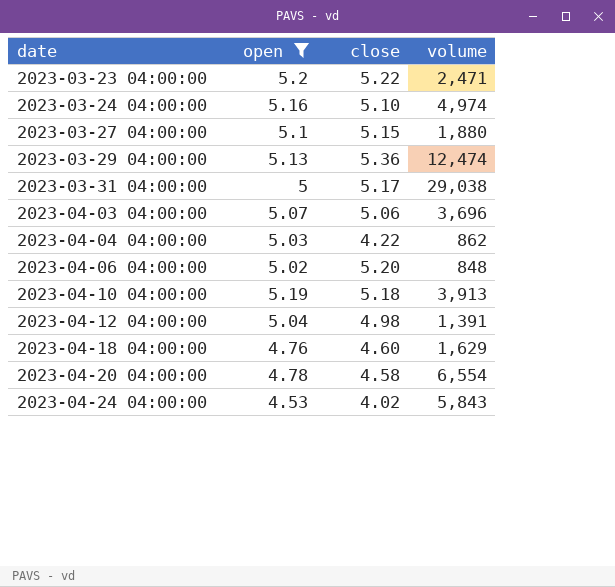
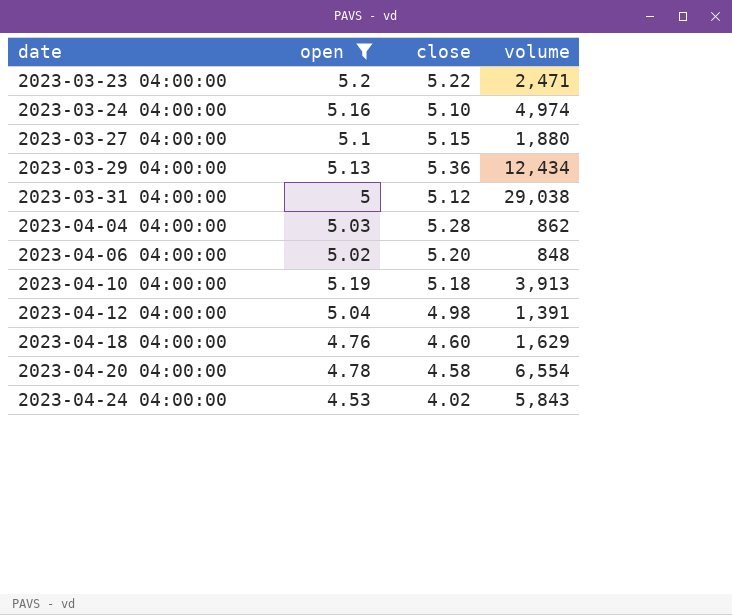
row 2023-04-03 04:00:00: 5.07 | 5.06 | 3,696 -> none
2023-03-29 04:00:00 | volume: 12,474 -> 12,434
2023-03-31 04:00:00 | close: 5.17 -> 5.12
2023-04-04 04:00:00 | close: 4.22 -> 5.28

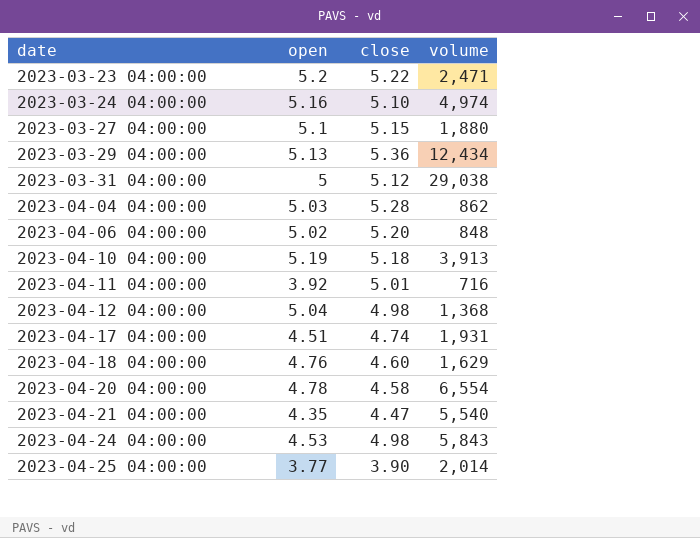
filter: open >= 4.53 -> none
2023-04-12 04:00:00 | volume: 1,391 -> 1,368
2023-04-24 04:00:00 | close: 4.02 -> 4.98

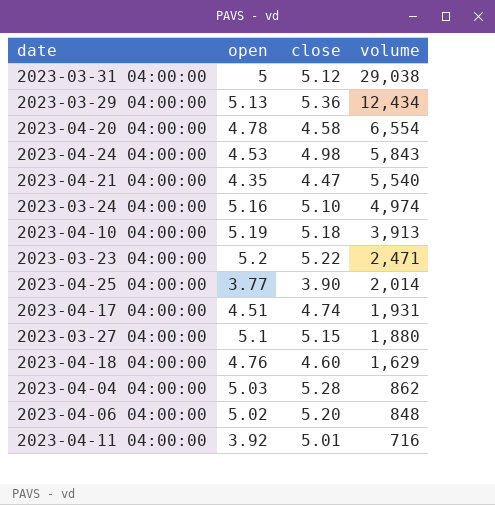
row order: date ascending -> volume descending
row 2023-04-12 04:00:00: 5.04 | 4.98 | 1,368 -> none

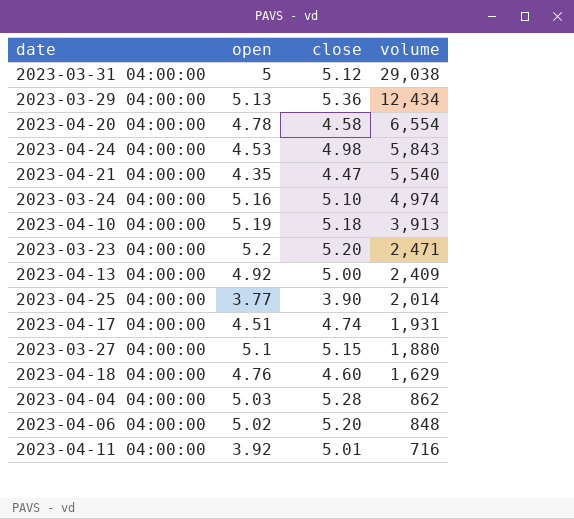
2023-03-23 04:00:00 | close: 5.22 -> 5.20
row 2023-04-13 04:00:00: none -> 4.92 | 5.00 | 2,409

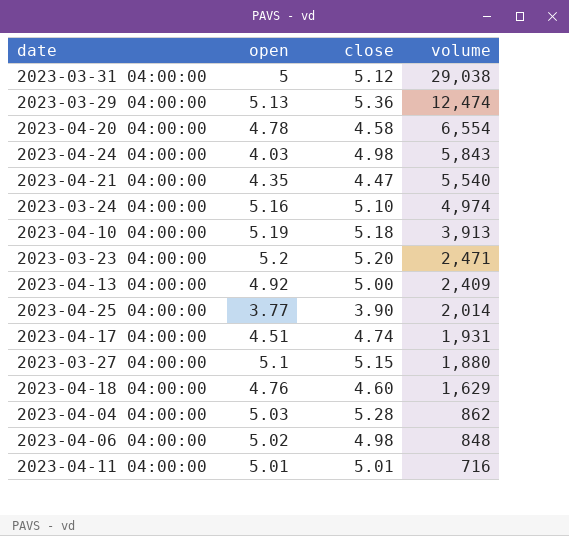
2023-03-29 04:00:00 | volume: 12,434 -> 12,474
2023-04-24 04:00:00 | open: 4.53 -> 4.03
2023-04-06 04:00:00 | close: 5.20 -> 4.98
2023-04-11 04:00:00 | open: 3.92 -> 5.01

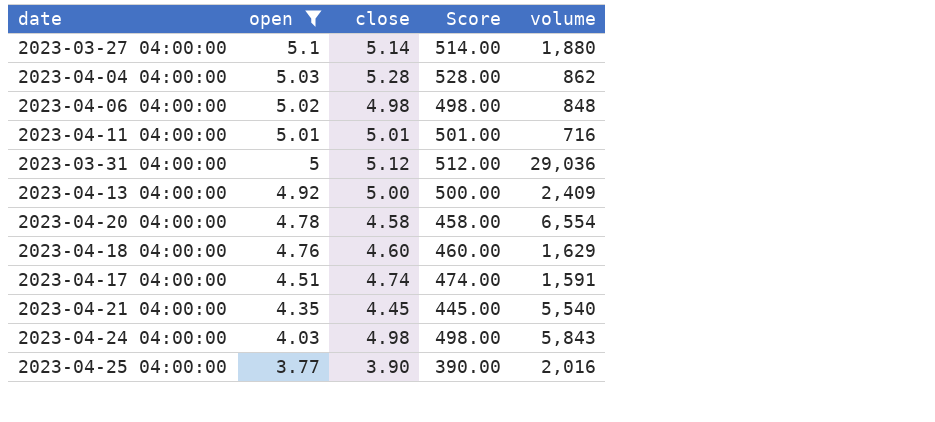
filter: none -> open <= 5.1
row order: volume descending -> open descending
column Score | formula: none -> [close] * 100
2023-03-27 04:00:00 | close: 5.15 -> 5.14
2023-03-31 04:00:00 | volume: 29,038 -> 29,036
2023-04-17 04:00:00 | volume: 1,931 -> 1,591
2023-04-21 04:00:00 | close: 4.47 -> 4.45
2023-04-25 04:00:00 | volume: 2,014 -> 2,016

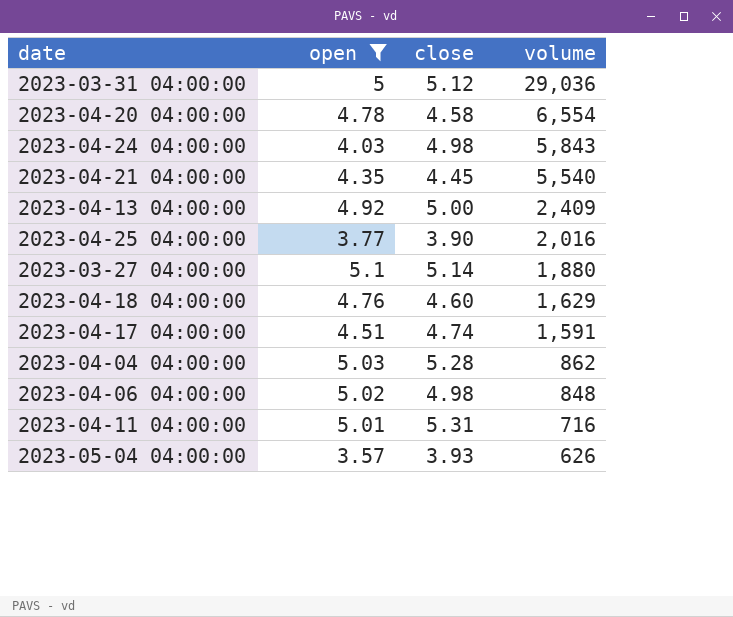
row order: open descending -> volume descending
column Score | formula: [close] * 100 -> none
2023-04-11 04:00:00 | close: 5.01 -> 5.31
row 2023-05-04 04:00:00: none -> 3.57 | 3.93 | 626

